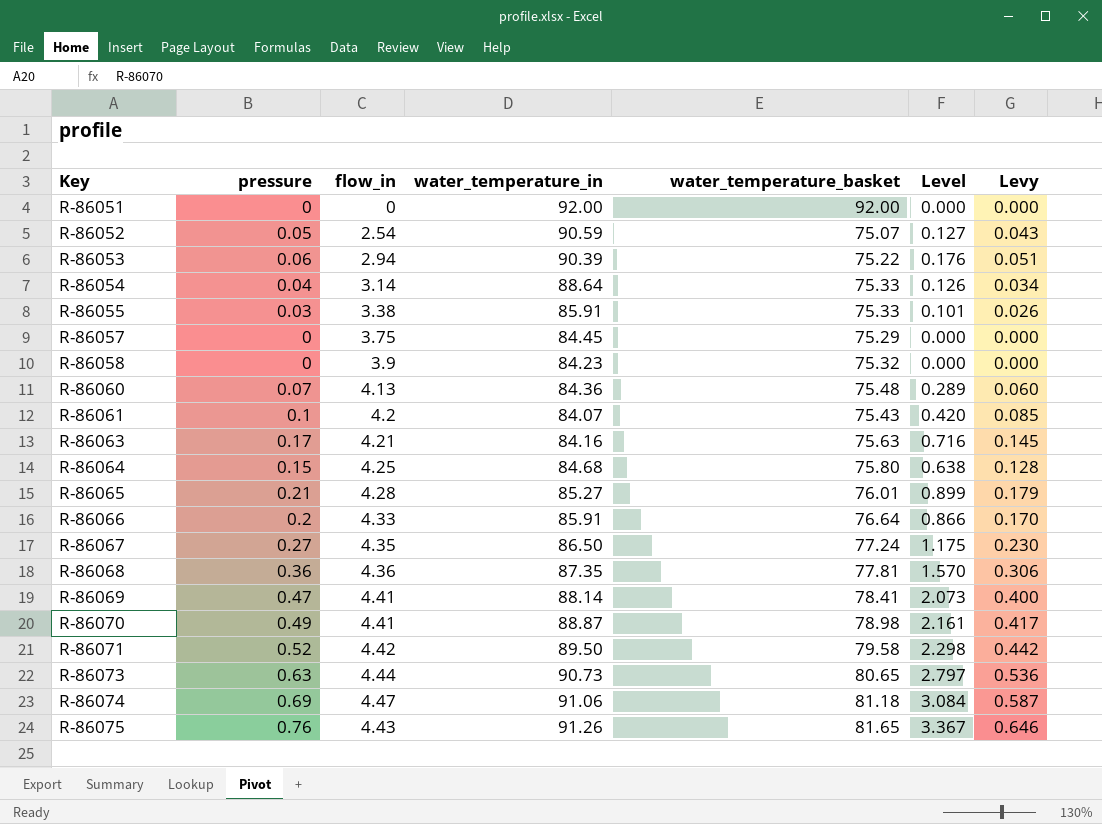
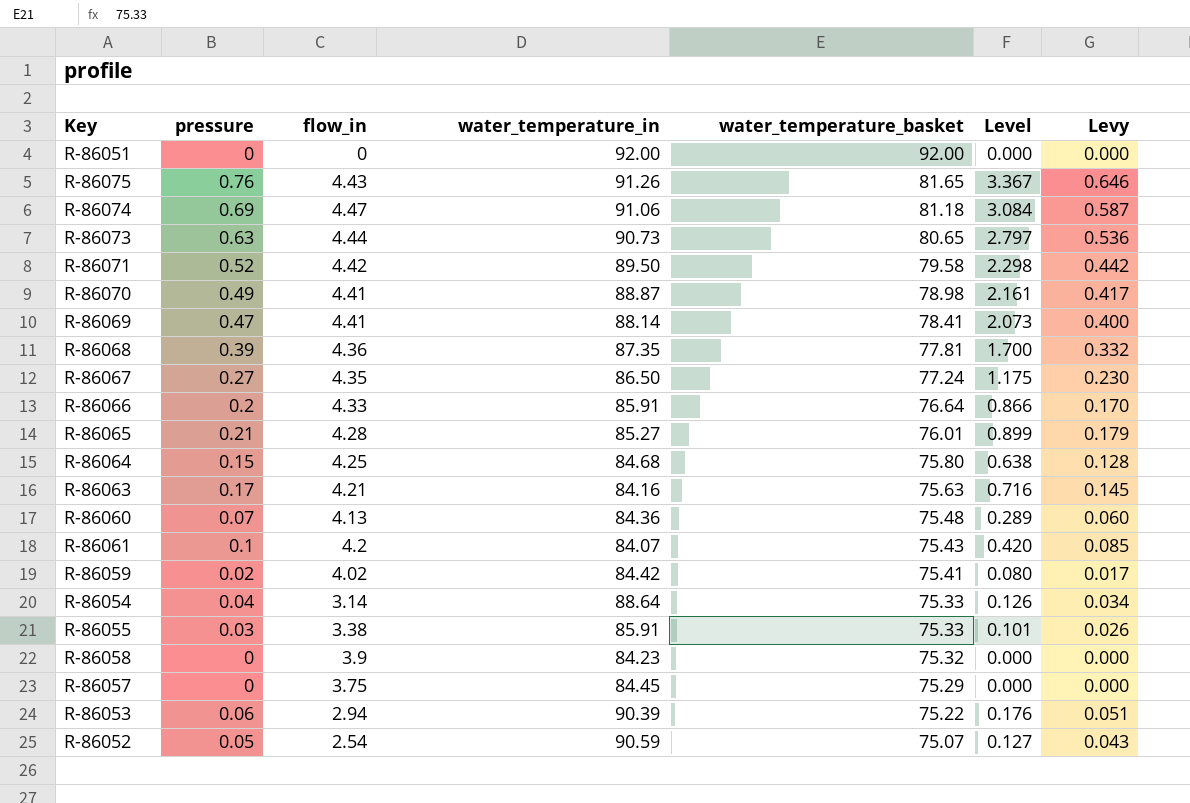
row order: Key ascending -> water_temperature_basket descending
R-86068 | pressure: 0.36 -> 0.39
R-86068 | Level: 1.570 -> 1.700
R-86068 | Levy: 0.306 -> 0.332
row R-86059: none -> 0.02 | 4.02 | 84.42 | 75.41 | 0.080 | 0.017

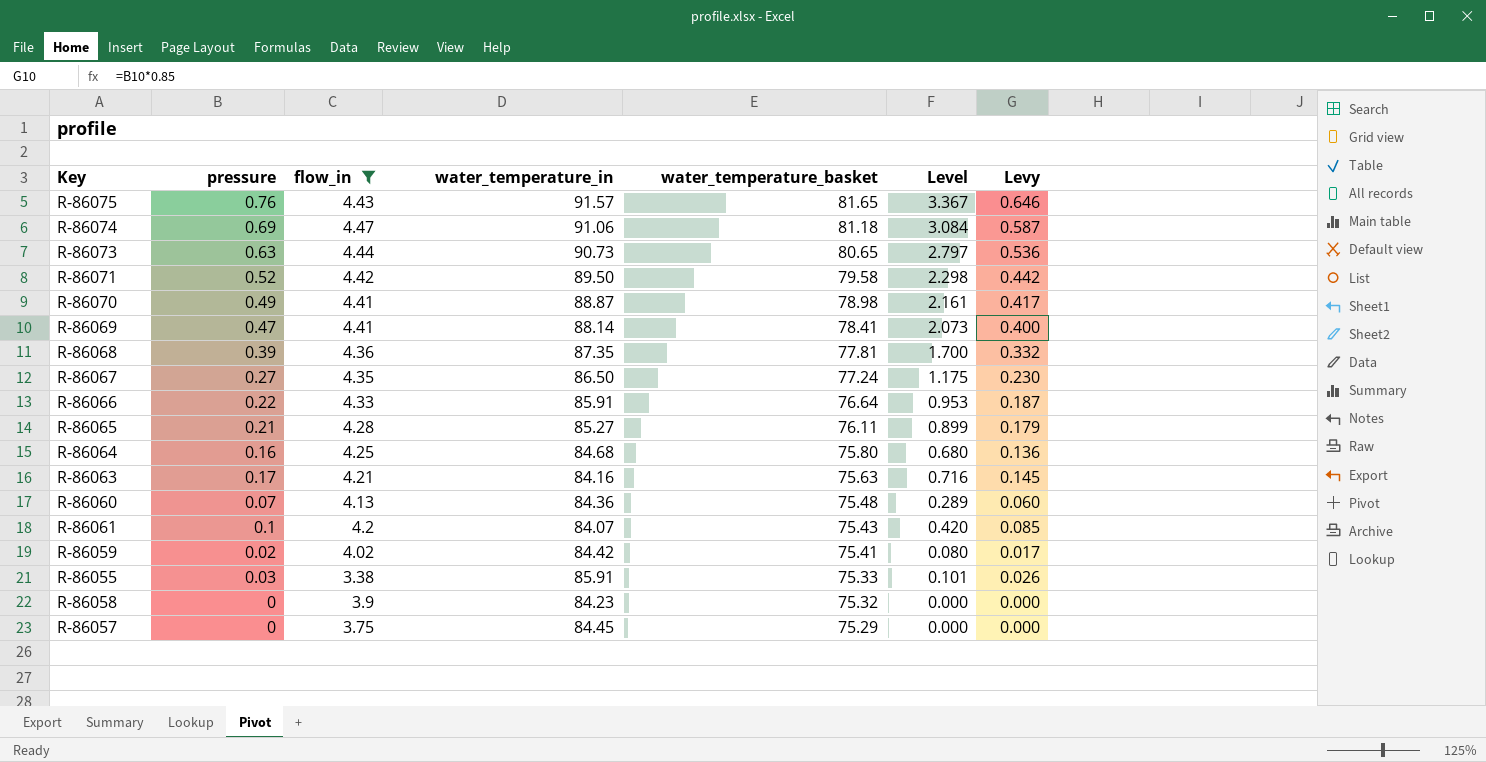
filter: none -> flow_in >= 3.38
R-86075 | water_temperature_in: 91.26 -> 91.57
R-86066 | pressure: 0.2 -> 0.22
R-86066 | Level: 0.866 -> 0.953
R-86066 | Levy: 0.170 -> 0.187
R-86065 | water_temperature_basket: 76.01 -> 76.11
R-86064 | pressure: 0.15 -> 0.16
R-86064 | Level: 0.638 -> 0.680
R-86064 | Levy: 0.128 -> 0.136

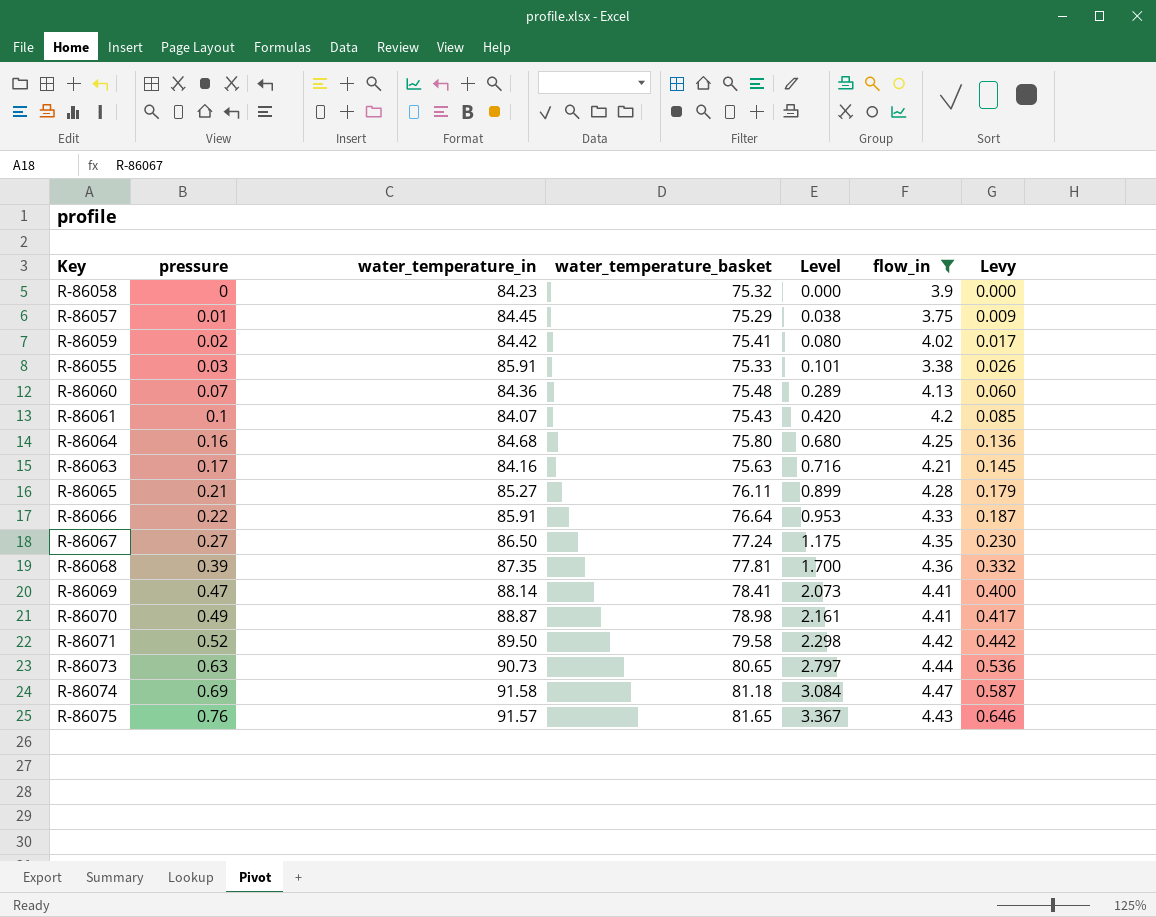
row order: water_temperature_basket descending -> pressure ascending
column flow_in | position: 3 -> 6
R-86057 | pressure: 0 -> 0.01
R-86057 | Level: 0.000 -> 0.038
R-86057 | Levy: 0.000 -> 0.009
R-86074 | water_temperature_in: 91.06 -> 91.58

